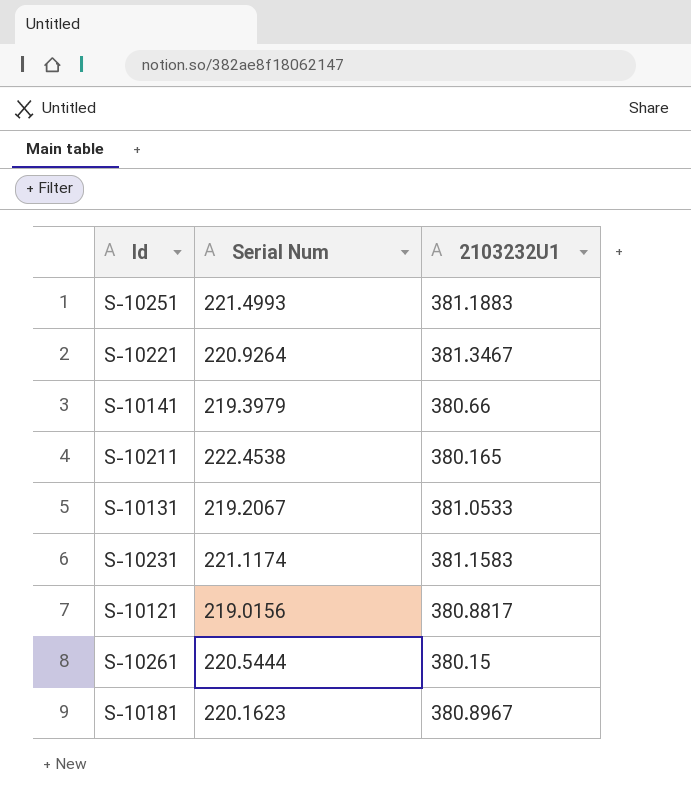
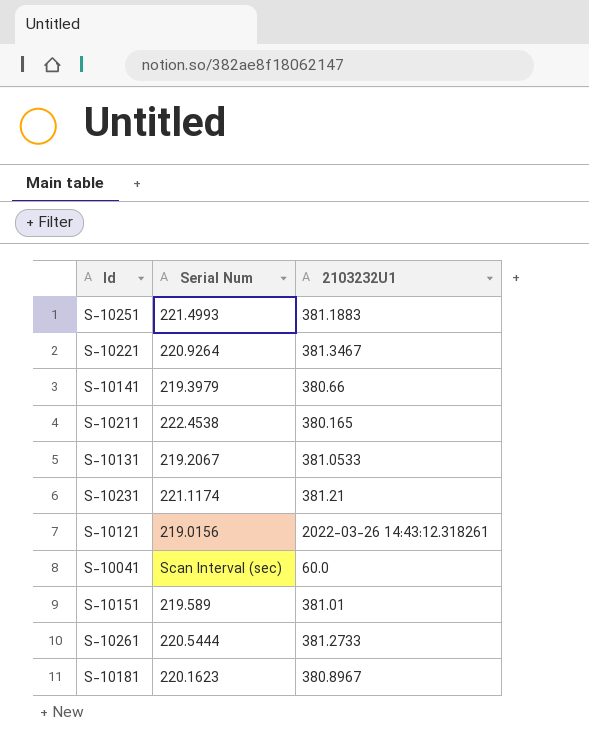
S-10231 | 2103232U1: 381.1583 -> 381.21
S-10121 | 2103232U1: 380.8817 -> 2022-03-26 14:43:12.318261
row S-10041: none -> Scan Interval (sec) | 60.0
row S-10151: none -> 219.589 | 381.01
S-10261 | 2103232U1: 380.15 -> 381.2733

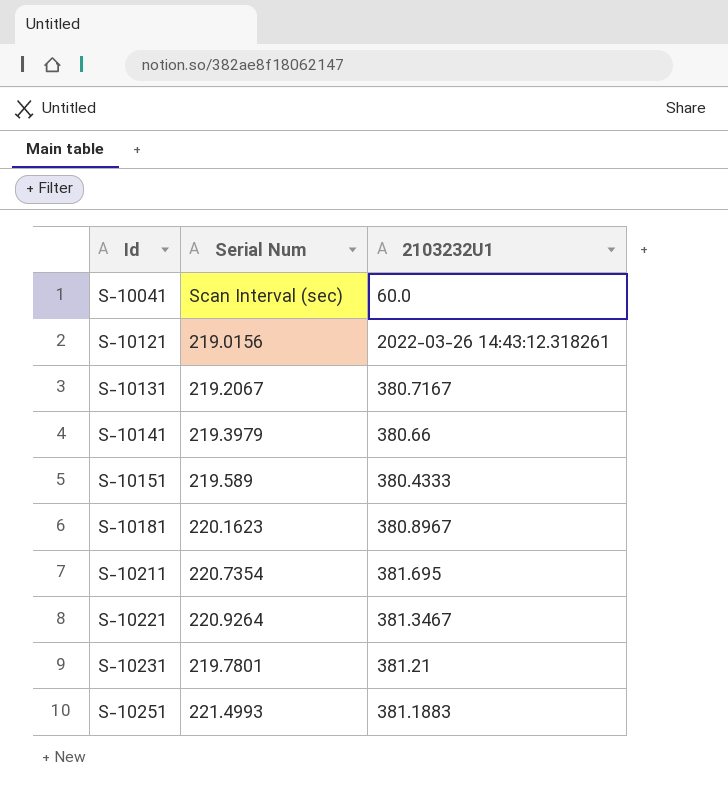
row order: none -> Id ascending
row S-10261: 220.5444 | 381.2733 -> none
S-10131 | 2103232U1: 381.0533 -> 380.7167
S-10151 | 2103232U1: 381.01 -> 380.4333
S-10211 | Serial Num: 222.4538 -> 220.7354
S-10211 | 2103232U1: 380.165 -> 381.695
S-10231 | Serial Num: 221.1174 -> 219.7801

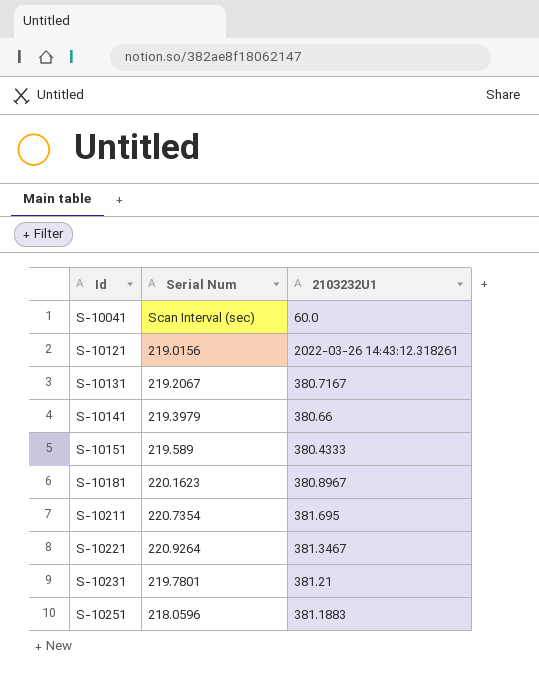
S-10251 | Serial Num: 221.4993 -> 218.0596

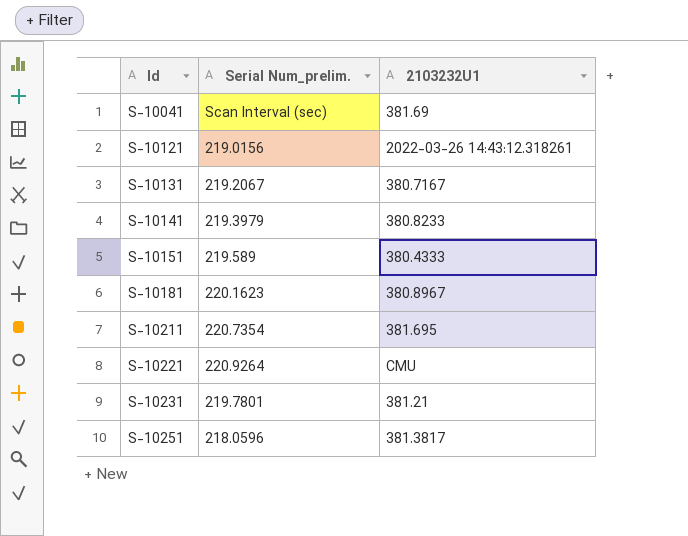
column name: Serial Num -> Serial Num_prelim.
S-10041 | 2103232U1: 60.0 -> 381.69
S-10141 | 2103232U1: 380.66 -> 380.8233
S-10221 | 2103232U1: 381.3467 -> CMU
S-10251 | 2103232U1: 381.1883 -> 381.3817

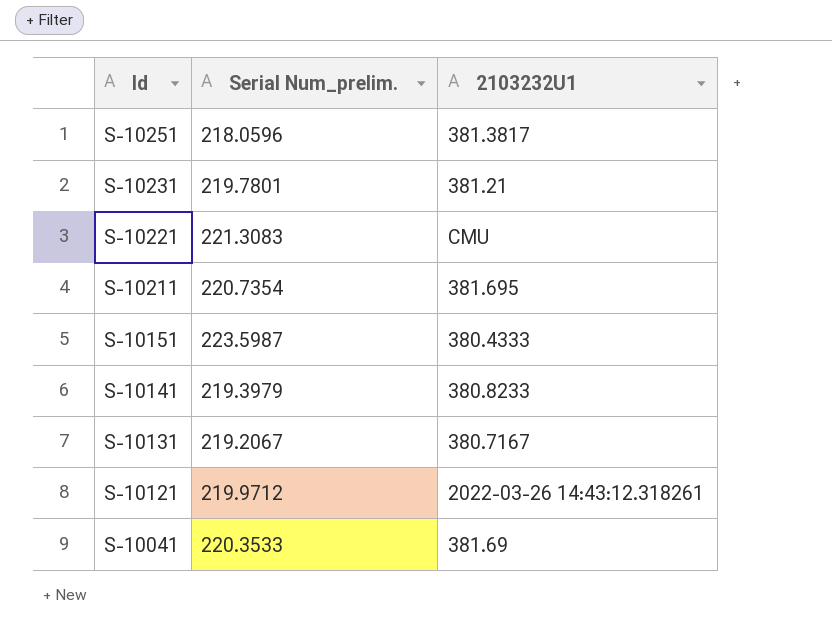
row order: Id ascending -> Id descending
row S-10181: 220.1623 | 380.8967 -> none
S-10221 | Serial Num_prelim.: 220.9264 -> 221.3083
S-10151 | Serial Num_prelim.: 219.589 -> 223.5987
S-10121 | Serial Num_prelim.: 219.0156 -> 219.9712
S-10041 | Serial Num_prelim.: Scan Interval (sec) -> 220.3533

